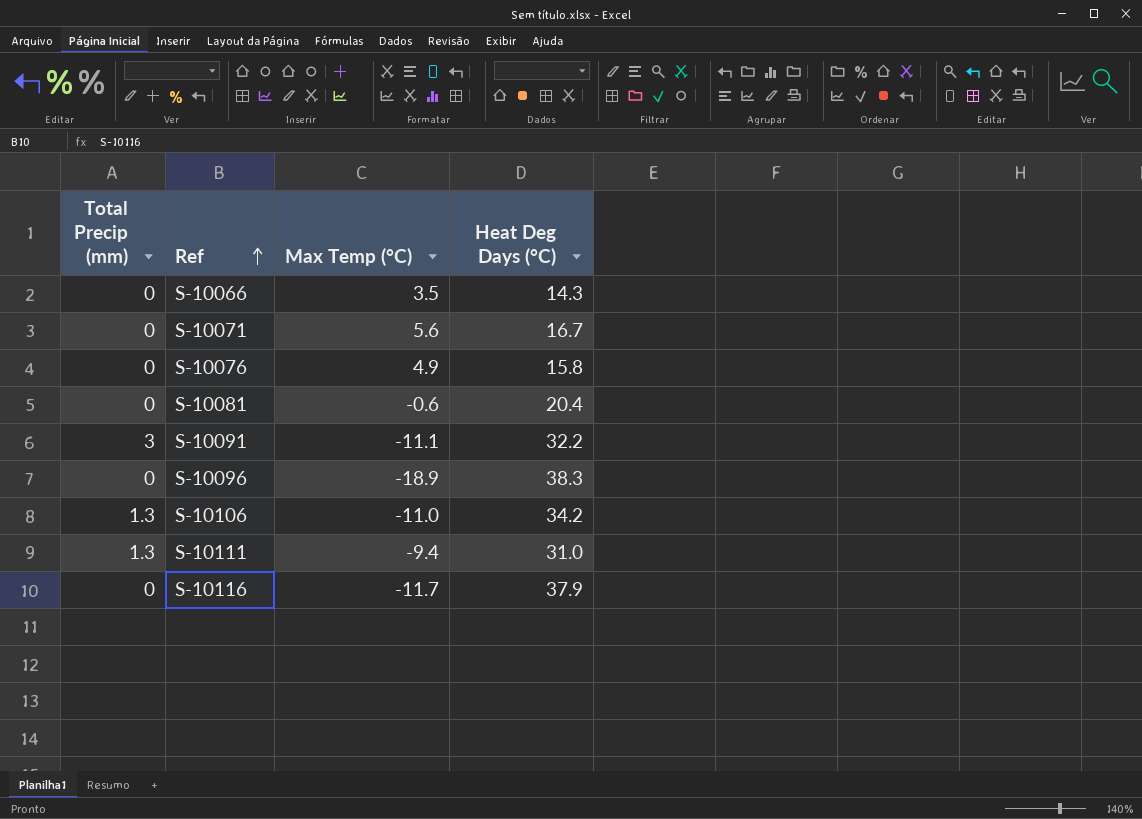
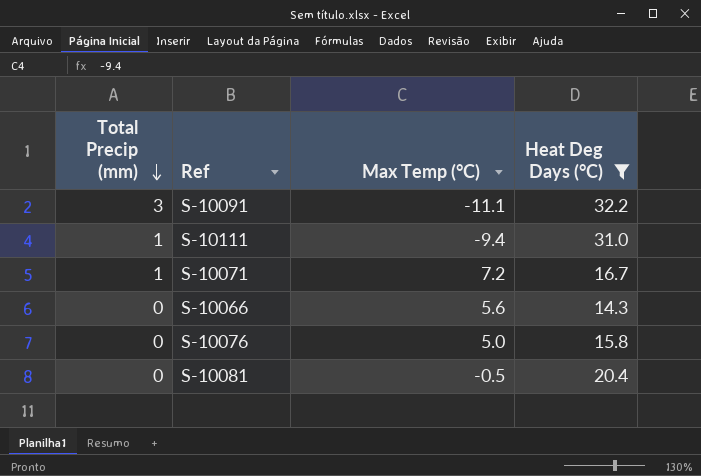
filter: none -> Heat Deg Days (°C) <= 32.2
row order: Ref ascending -> Total Precip (mm) descending
S-10111 | Total Precip (mm): 1.3 -> 1
S-10071 | Total Precip (mm): 0 -> 1
S-10071 | Max Temp (°C): 5.6 -> 7.2
S-10066 | Max Temp (°C): 3.5 -> 5.6
S-10076 | Max Temp (°C): 4.9 -> 5.0
S-10081 | Max Temp (°C): -0.6 -> -0.5

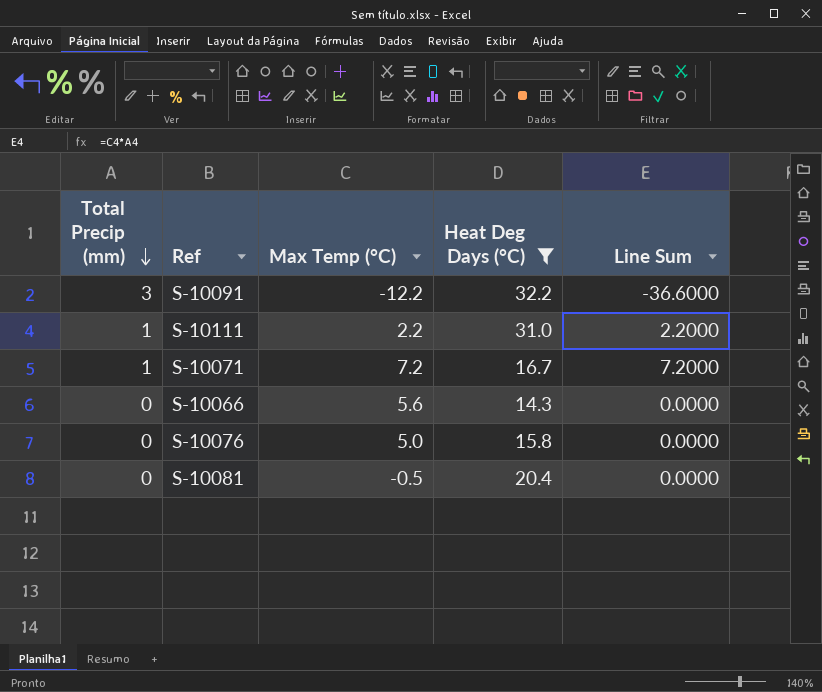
column Line Sum | formula: none -> [Total Precip (mm)] * [Max Temp (°C)]
S-10091 | Max Temp (°C): -11.1 -> -12.2
S-10111 | Max Temp (°C): -9.4 -> 2.2

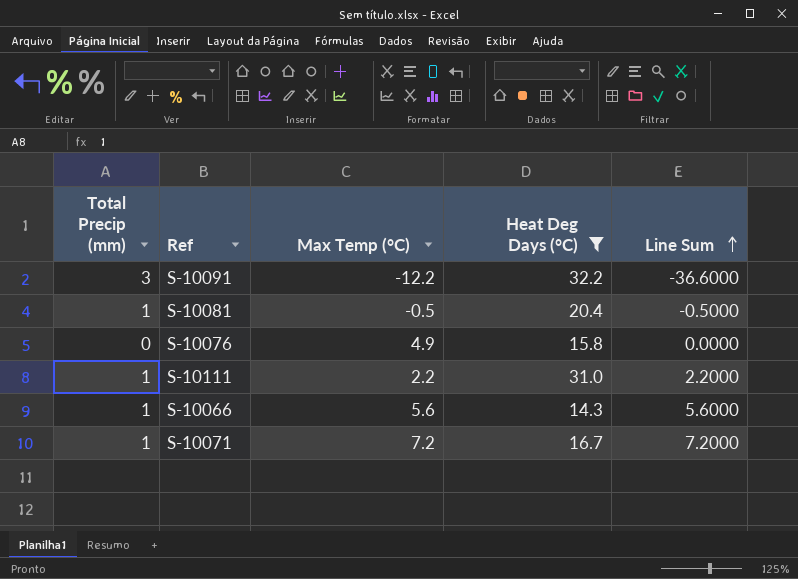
row order: Total Precip (mm) descending -> Line Sum ascending
S-10081 | Total Precip (mm): 0 -> 1
S-10081 | Line Sum: 0.0000 -> -0.5000
S-10076 | Max Temp (°C): 5.0 -> 4.9
S-10066 | Total Precip (mm): 0 -> 1
S-10066 | Line Sum: 0.0000 -> 5.6000

